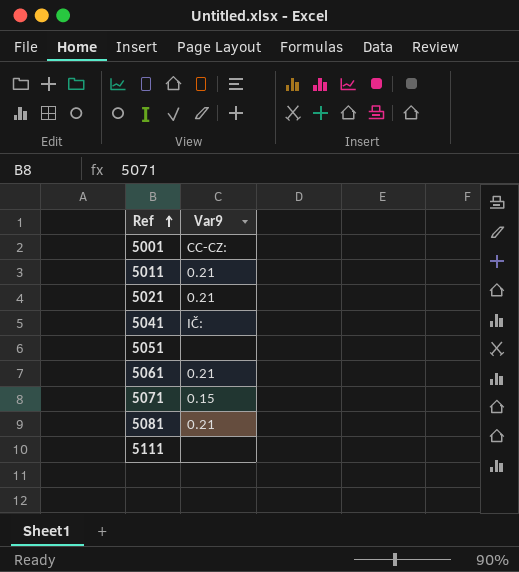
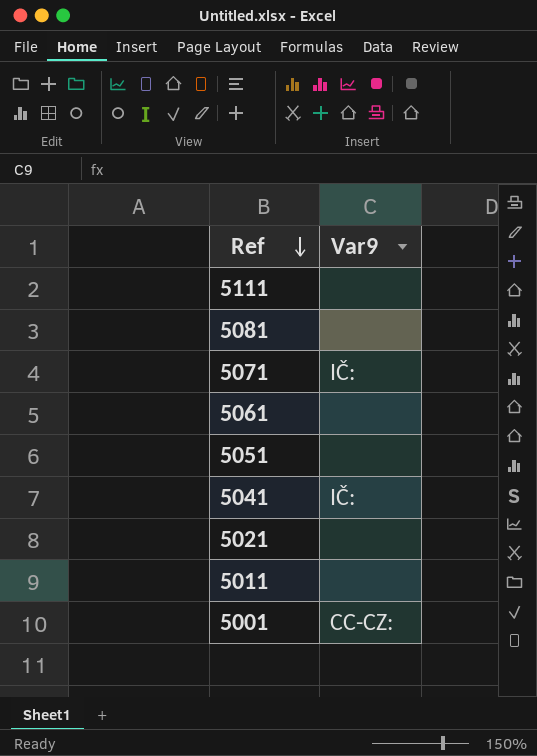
row order: Ref ascending -> Ref descending
5081 | Var9: 0.21 -> none
5071 | Var9: 0.15 -> IČ:
5061 | Var9: 0.21 -> none
5021 | Var9: 0.21 -> none
5011 | Var9: 0.21 -> none

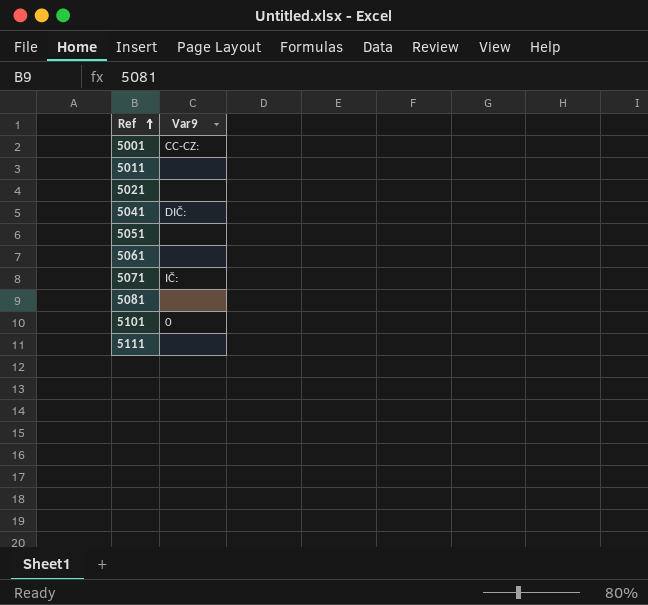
row order: Ref descending -> Ref ascending
5041 | Var9: IČ: -> DIČ:
row 5101: none -> 0

